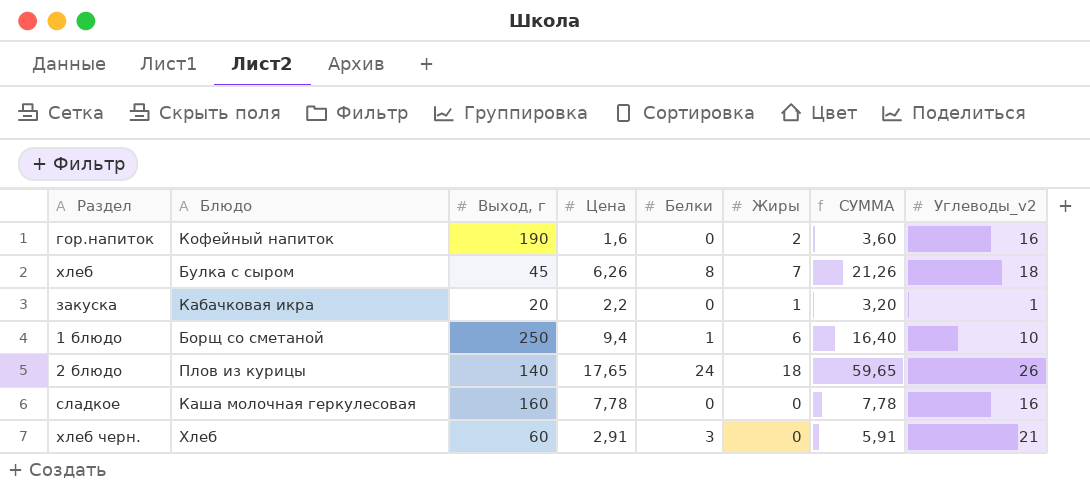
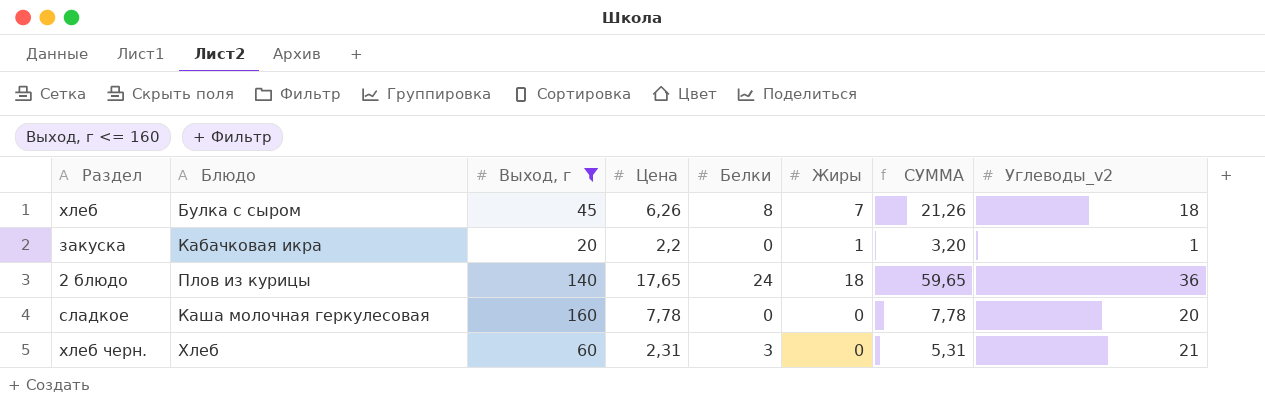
filter: none -> Выход, г <= 160
2 блюдо | Углеводы_v2: 26 -> 36
сладкое | Углеводы_v2: 16 -> 20
хлеб черн. | Цена: 2,91 -> 2,31
хлеб черн. | СУММА: 5,91 -> 5,31

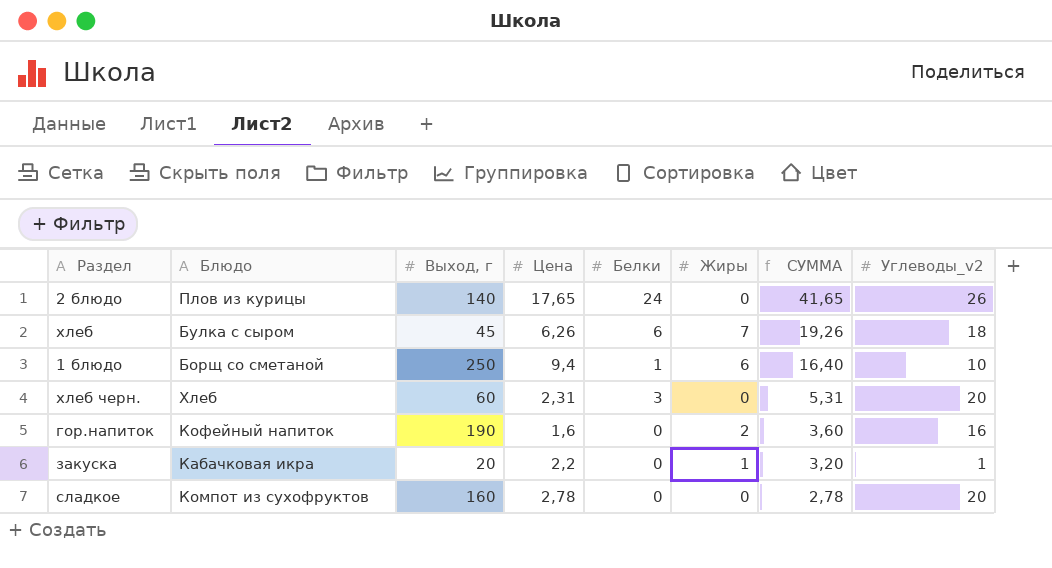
filter: Выход, г <= 160 -> none
row order: none -> СУММА descending
2 блюдо | Жиры: 18 -> 0
2 блюдо | СУММА: 59,65 -> 41,65
2 блюдо | Углеводы_v2: 36 -> 26
хлеб | Белки: 8 -> 6
хлеб | СУММА: 21,26 -> 19,26
хлеб черн. | Углеводы_v2: 21 -> 20
сладкое | Блюдо: Каша молочная геркулесовая -> Компот из сухофруктов
сладкое | Цена: 7,78 -> 2,78
сладкое | СУММА: 7,78 -> 2,78

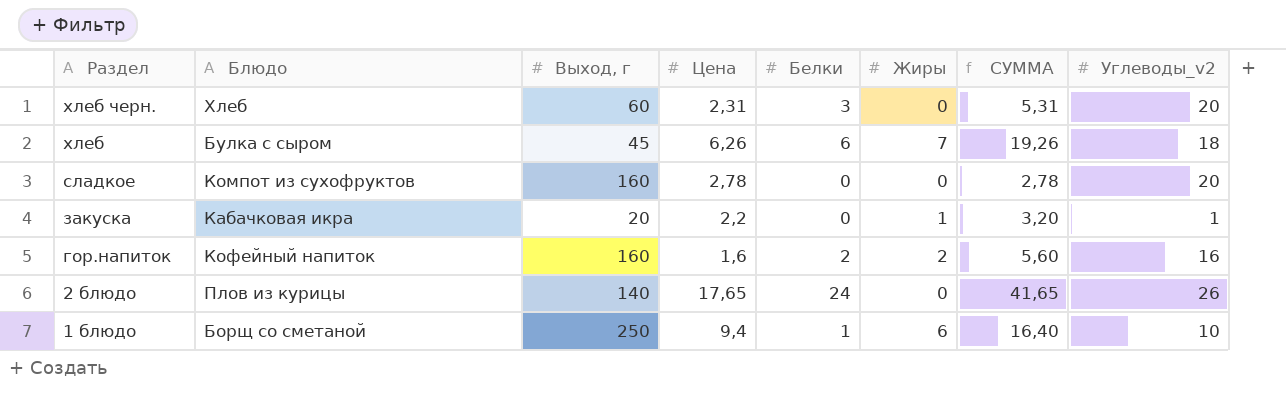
row order: СУММА descending -> Раздел descending
гор.напиток | Выход, г: 190 -> 160
гор.напиток | Белки: 0 -> 2
гор.напиток | СУММА: 3,60 -> 5,60

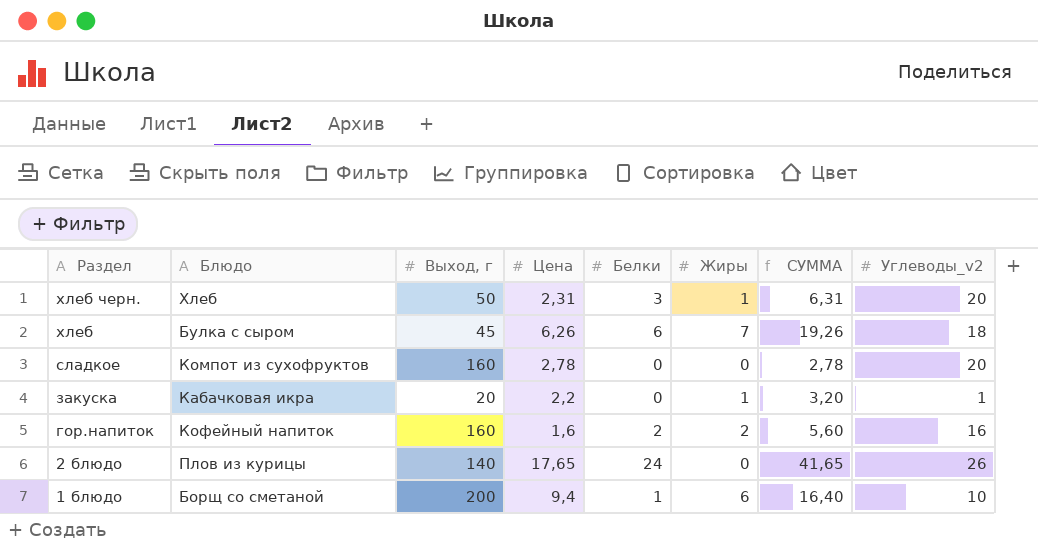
хлеб черн. | Выход, г: 60 -> 50
хлеб черн. | Жиры: 0 -> 1
хлеб черн. | СУММА: 5,31 -> 6,31
1 блюдо | Выход, г: 250 -> 200

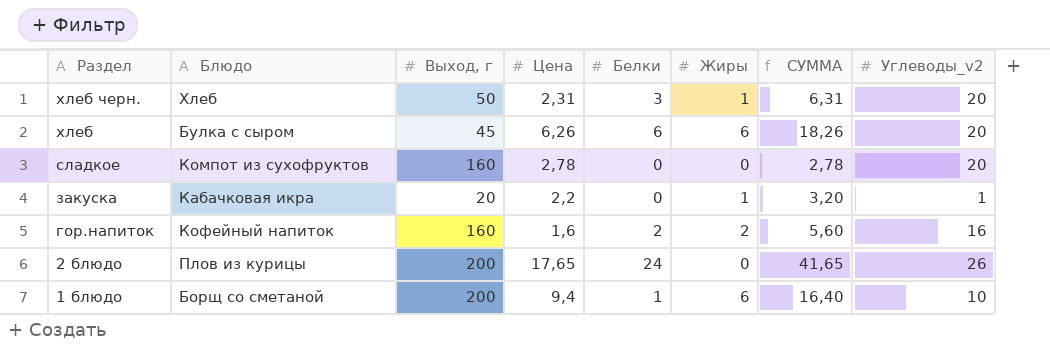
хлеб | Жиры: 7 -> 6
хлеб | СУММА: 19,26 -> 18,26
хлеб | Углеводы_v2: 18 -> 20
2 блюдо | Выход, г: 140 -> 200

